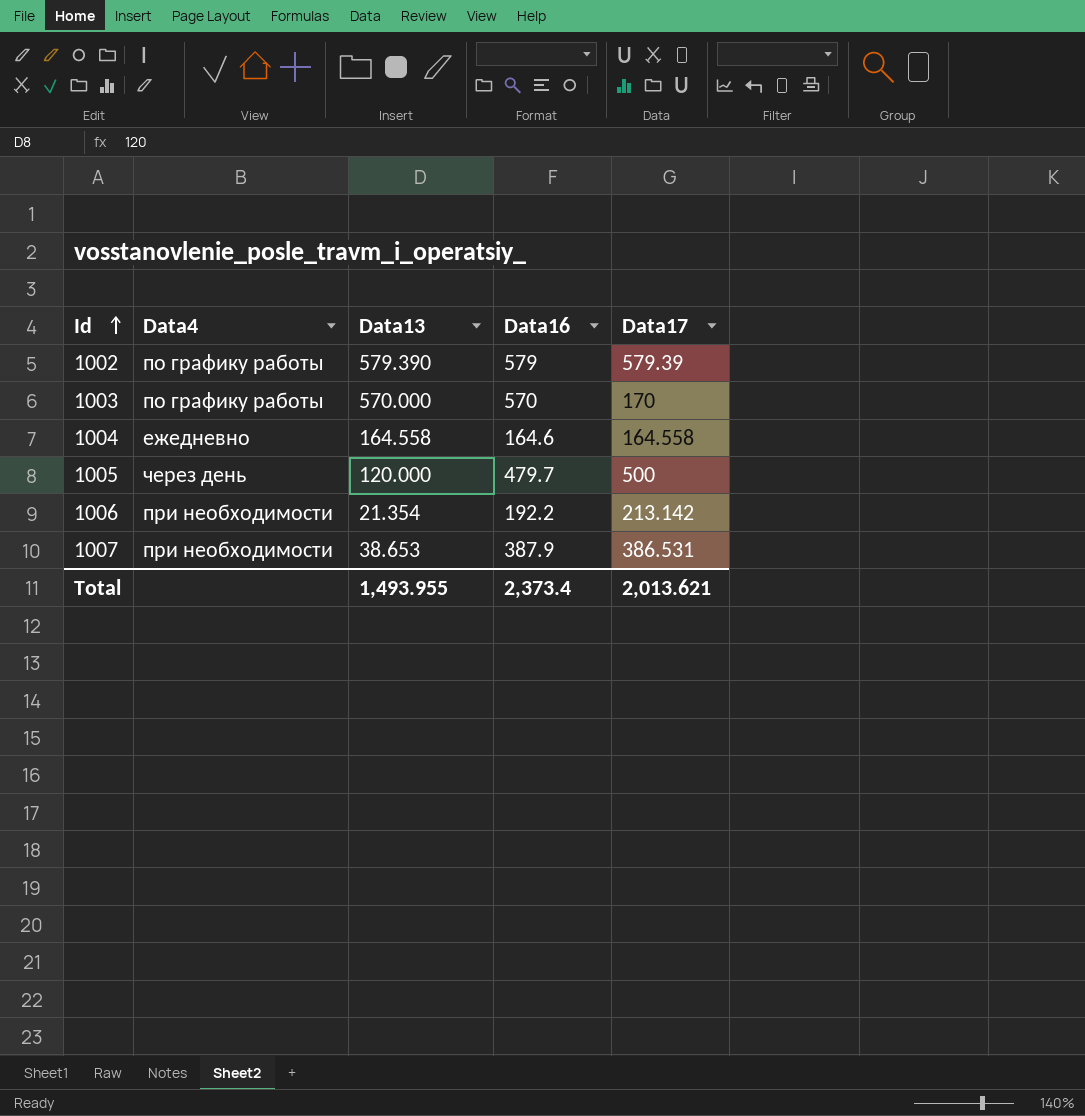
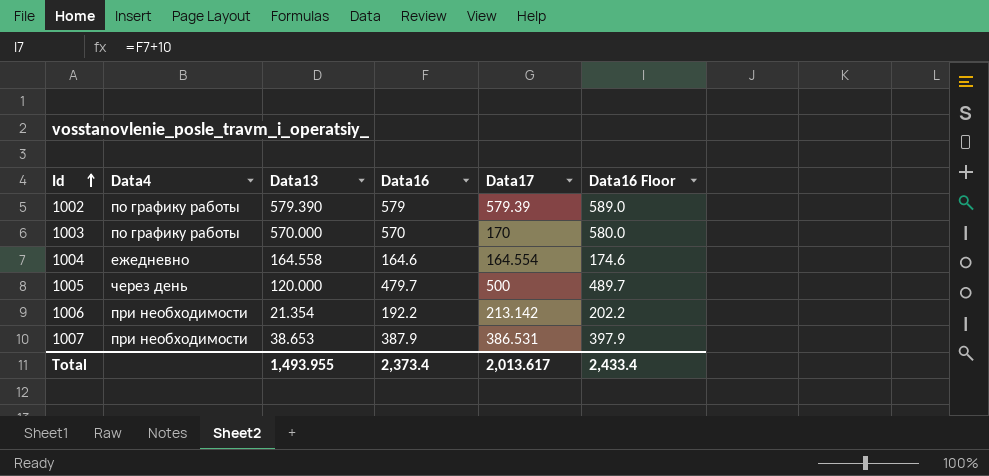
column Data16 Floor | formula: none -> [Data16] + 10
1004 | Data17: 164.558 -> 164.554
Total | Data17: 2,013.621 -> 2,013.617

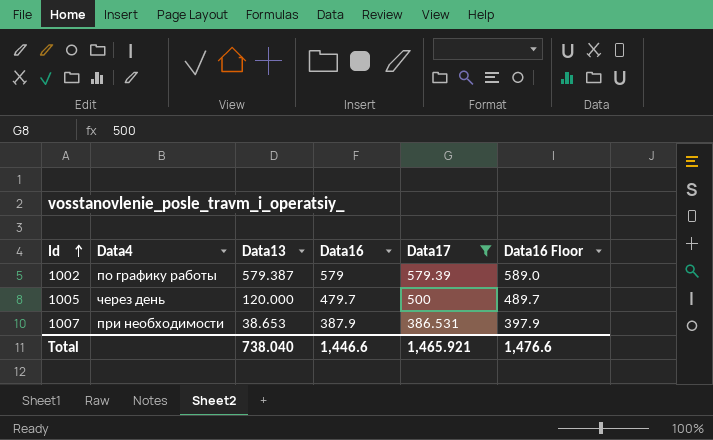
filter: none -> Data17 >= 386.531
1002 | Data13: 579.390 -> 579.387
Total | Data13: 1,493.955 -> 738.040
Total | Data16: 2,373.4 -> 1,446.6
Total | Data17: 2,013.617 -> 1,465.921
Total | Data16 Floor: 2,433.4 -> 1,476.6

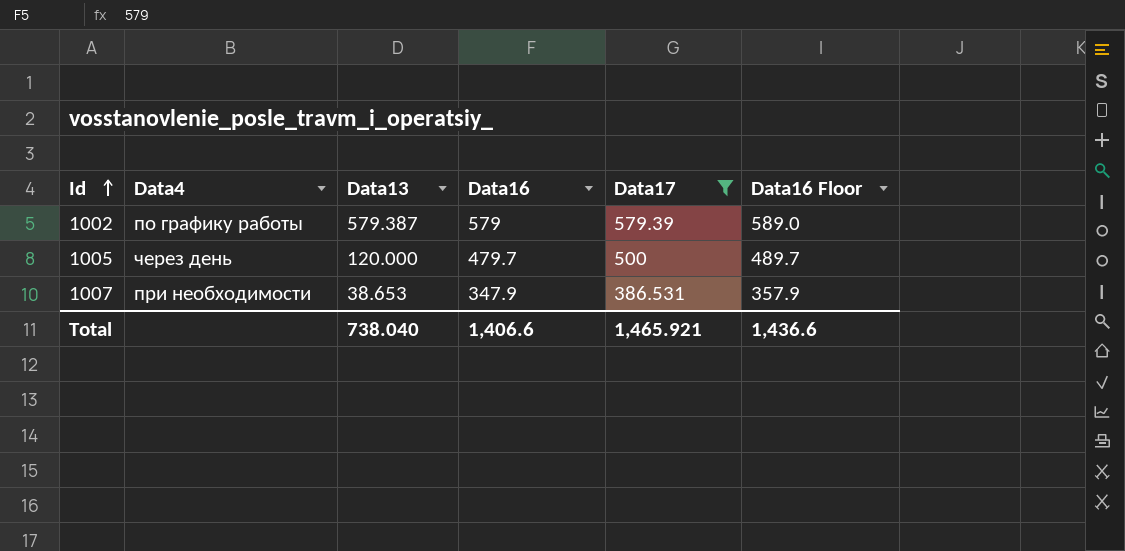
1007 | Data16: 387.9 -> 347.9
1007 | Data16 Floor: 397.9 -> 357.9
Total | Data16: 1,446.6 -> 1,406.6
Total | Data16 Floor: 1,476.6 -> 1,436.6

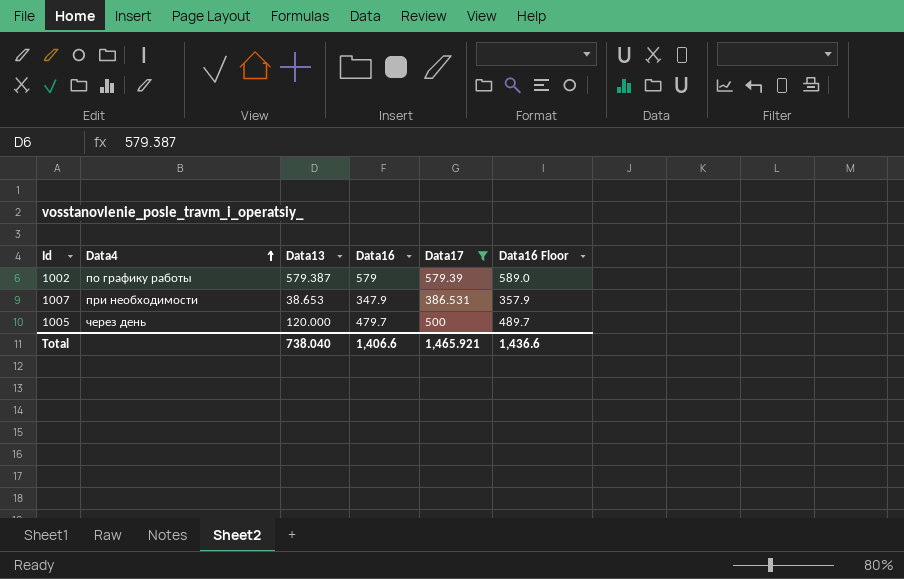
row order: Id ascending -> Data4 ascending

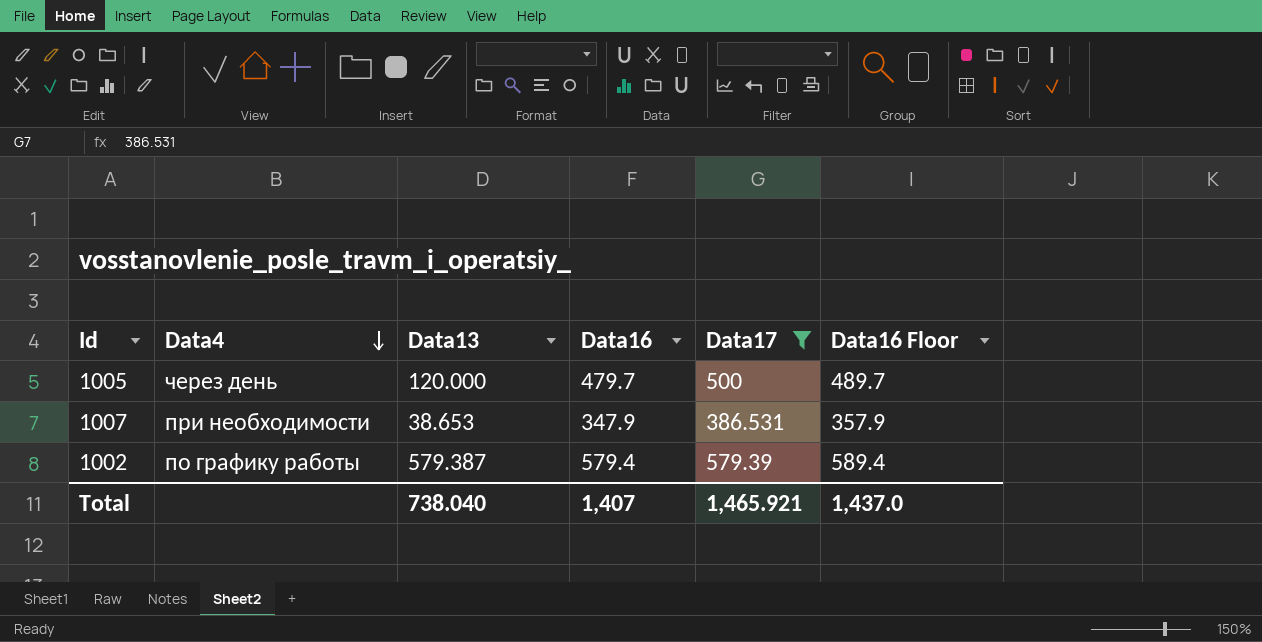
row order: Data4 ascending -> Data4 descending
1002 | Data16: 579 -> 579.4
1002 | Data16 Floor: 589.0 -> 589.4
Total | Data16: 1,406.6 -> 1,407
Total | Data16 Floor: 1,436.6 -> 1,437.0

